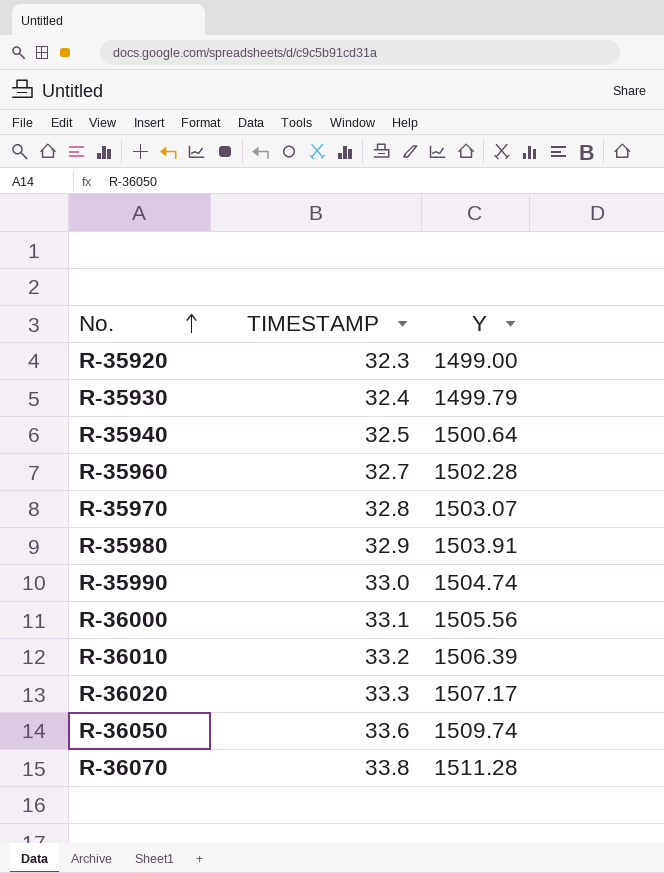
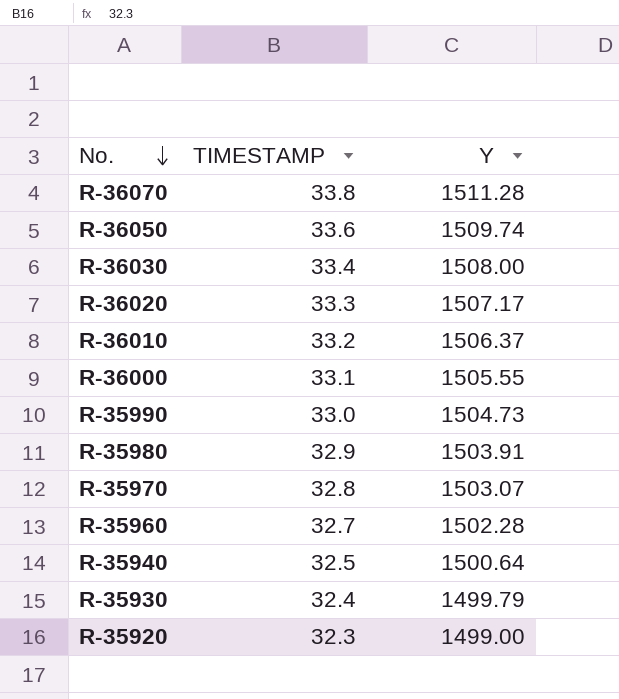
row order: No. ascending -> No. descending
row R-36030: none -> 33.4 | 1508.00
R-36010 | Y: 1506.39 -> 1506.37
R-36000 | Y: 1505.56 -> 1505.55
R-35990 | Y: 1504.74 -> 1504.73

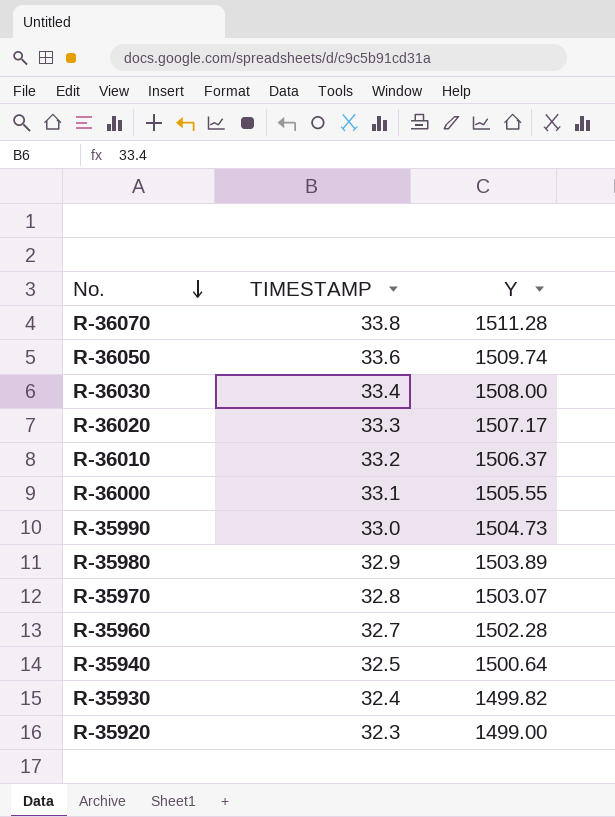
R-35980 | Y: 1503.91 -> 1503.89
R-35930 | Y: 1499.79 -> 1499.82

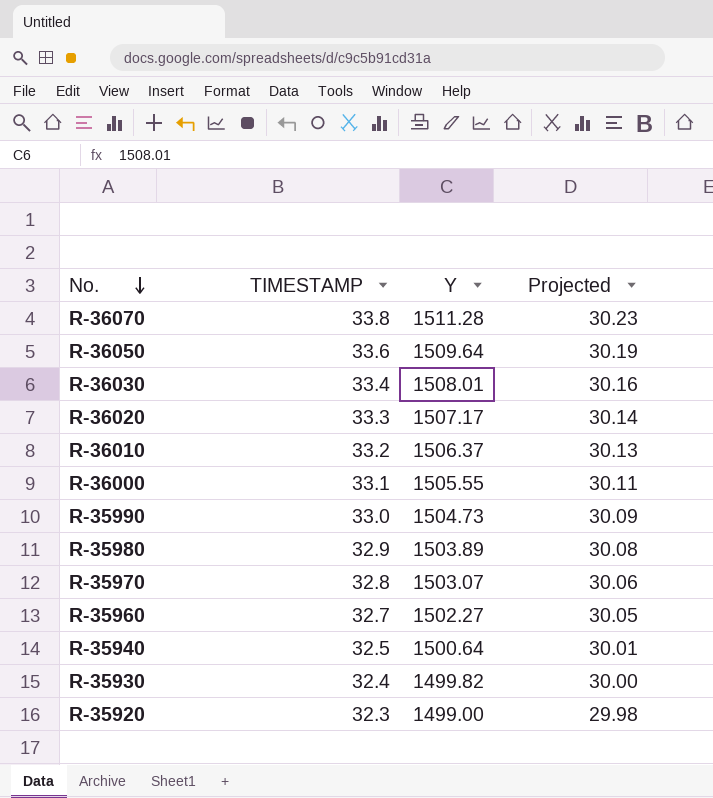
column Projected | formula: none -> [Y] * 0.02
R-36050 | Y: 1509.74 -> 1509.64
R-36030 | Y: 1508.00 -> 1508.01
R-35960 | Y: 1502.28 -> 1502.27

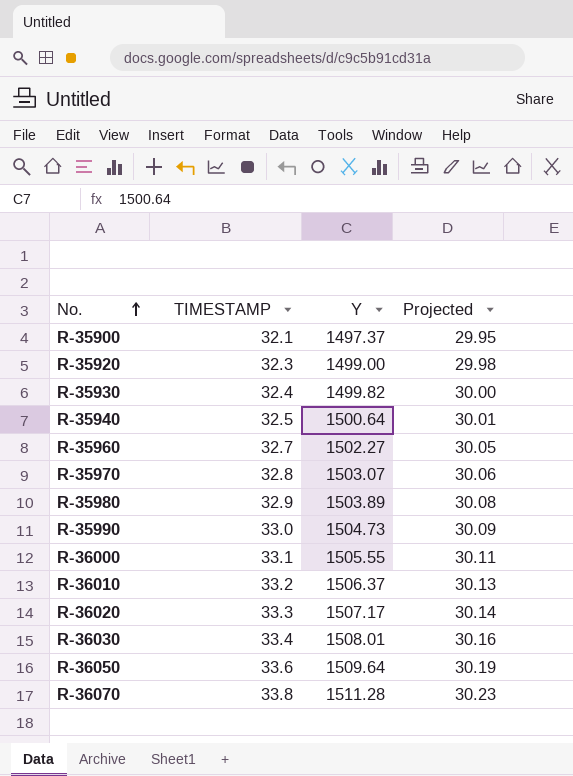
row order: No. descending -> No. ascending
row R-35900: none -> 32.1 | 1497.37 | 29.95

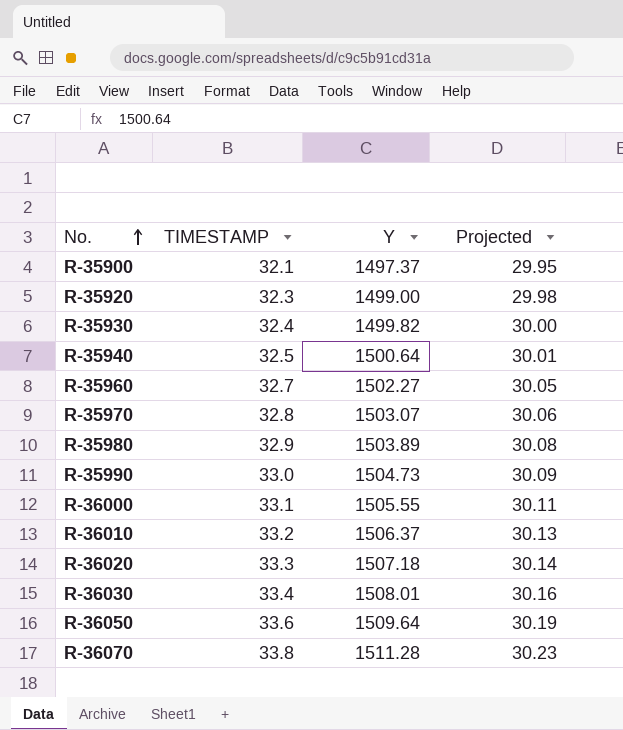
R-36020 | Y: 1507.17 -> 1507.18

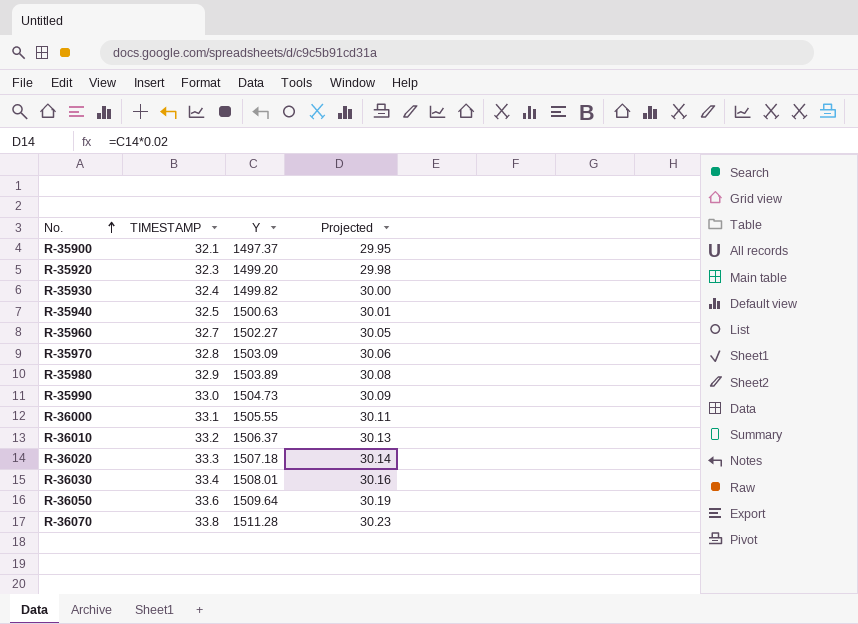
R-35920 | Y: 1499.00 -> 1499.20
R-35940 | Y: 1500.64 -> 1500.63
R-35970 | Y: 1503.07 -> 1503.09

